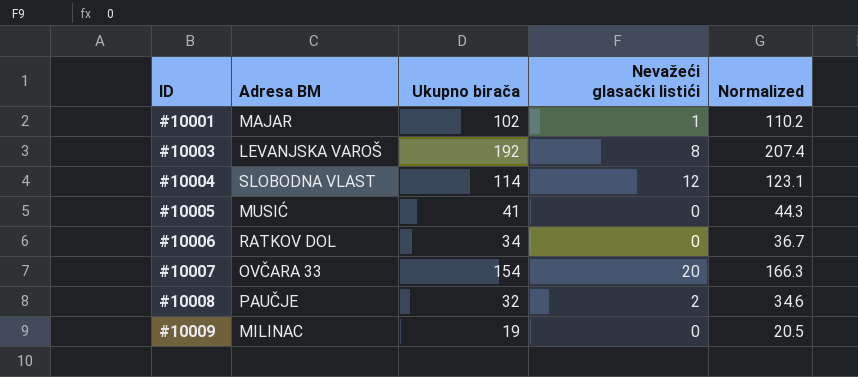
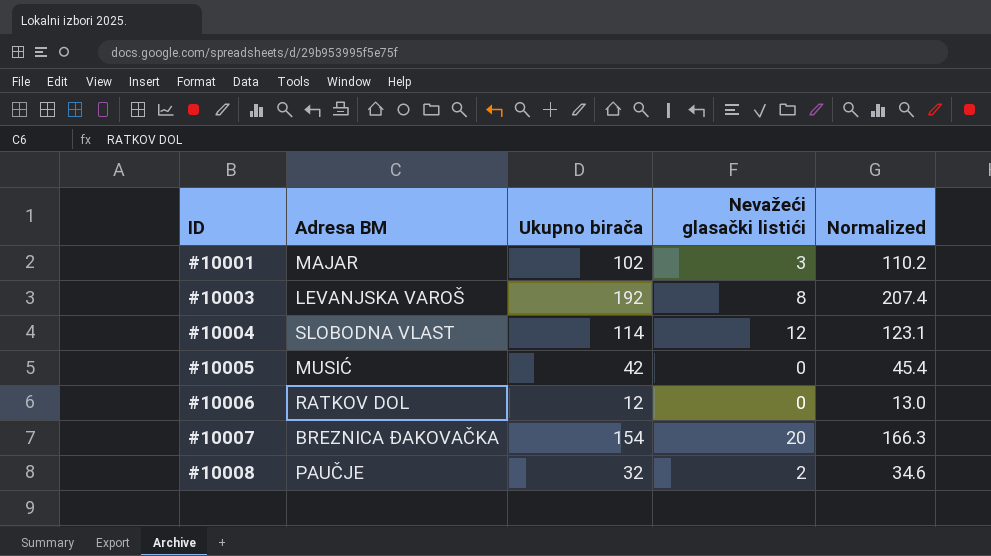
row #10009: MILINAC | 19 | 0 | 20.5 -> none
#10001 | Nevažeći glasački listići: 1 -> 3
#10005 | Ukupno birača: 41 -> 42
#10005 | Normalized: 44.3 -> 45.4
#10006 | Ukupno birača: 34 -> 12
#10006 | Normalized: 36.7 -> 13.0
#10007 | Adresa BM: OVČARA 33 -> BREZNICA ĐAKOVAČKA

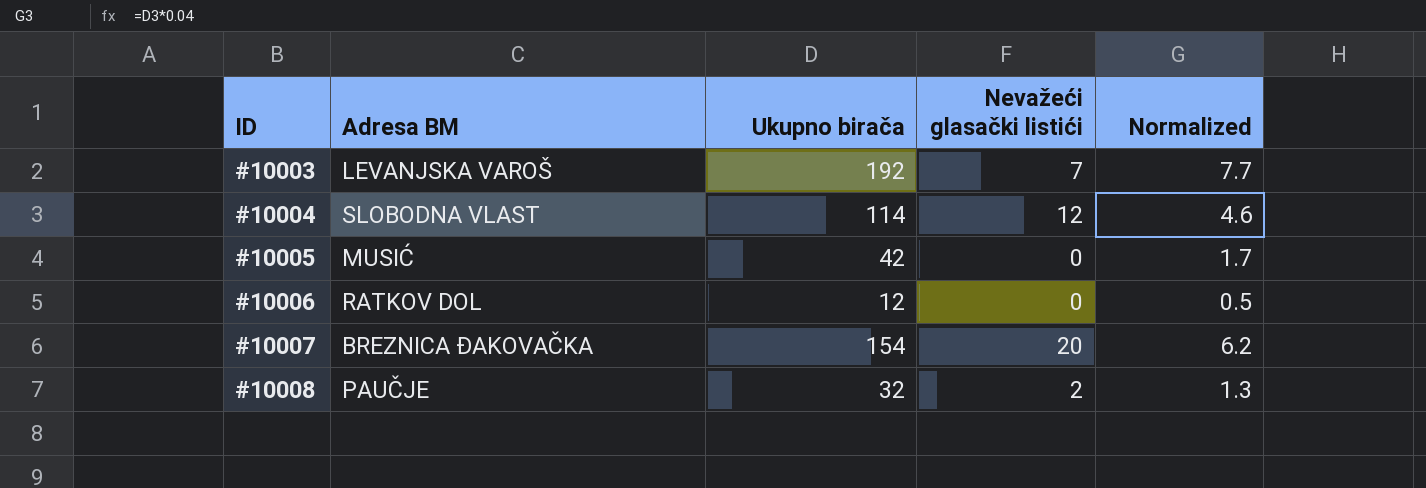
column Normalized | formula: [Ukupno birača] * 1.08 -> [Ukupno birača] * 0.04
row #10001: MAJAR | 102 | 3 | 110.2 -> none
#10003 | Nevažeći glasački listići: 8 -> 7

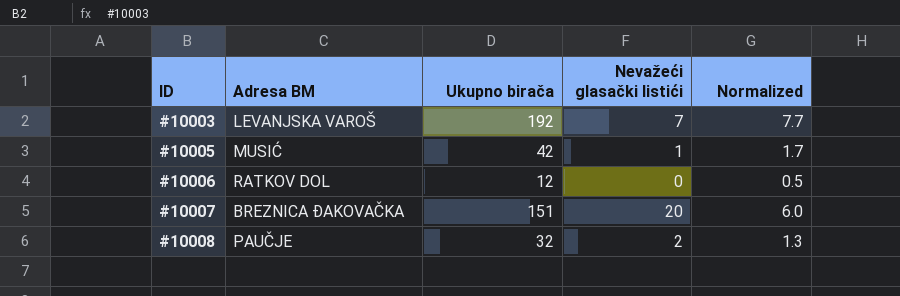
row #10004: SLOBODNA VLAST | 114 | 12 | 4.6 -> none
#10005 | Nevažeći glasački listići: 0 -> 1
#10007 | Ukupno birača: 154 -> 151
#10007 | Normalized: 6.2 -> 6.0

